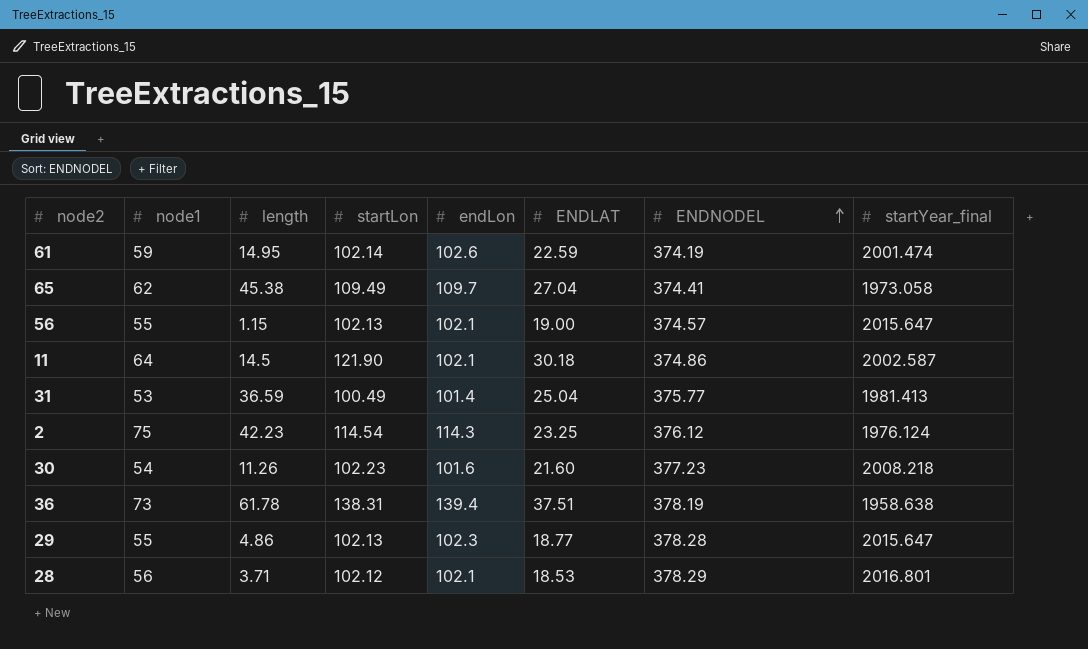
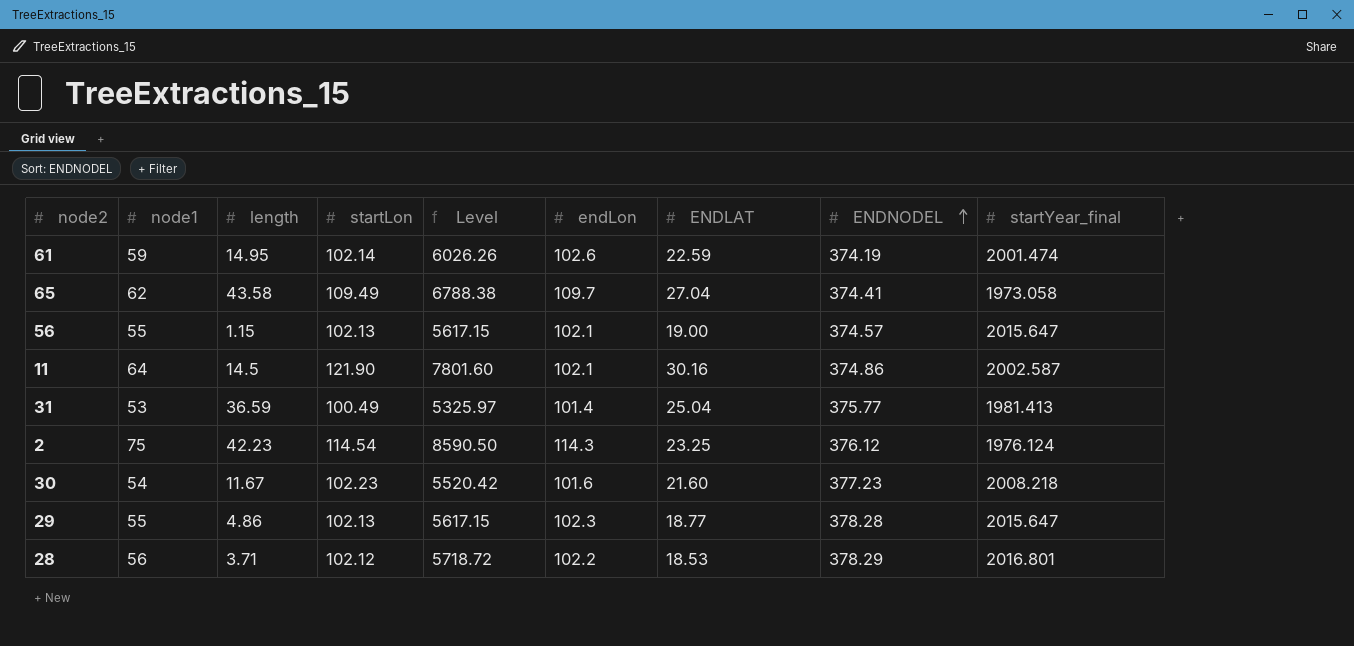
column Level | formula: none -> [node1] * [startLon]
row 36: 73 | 61.78 | 138.31 | 139.4 | 37.51 | 378.19 | 1958.638 -> none
65 | length: 45.38 -> 43.58
11 | ENDLAT: 30.18 -> 30.16
30 | length: 11.26 -> 11.67
28 | endLon: 102.1 -> 102.2

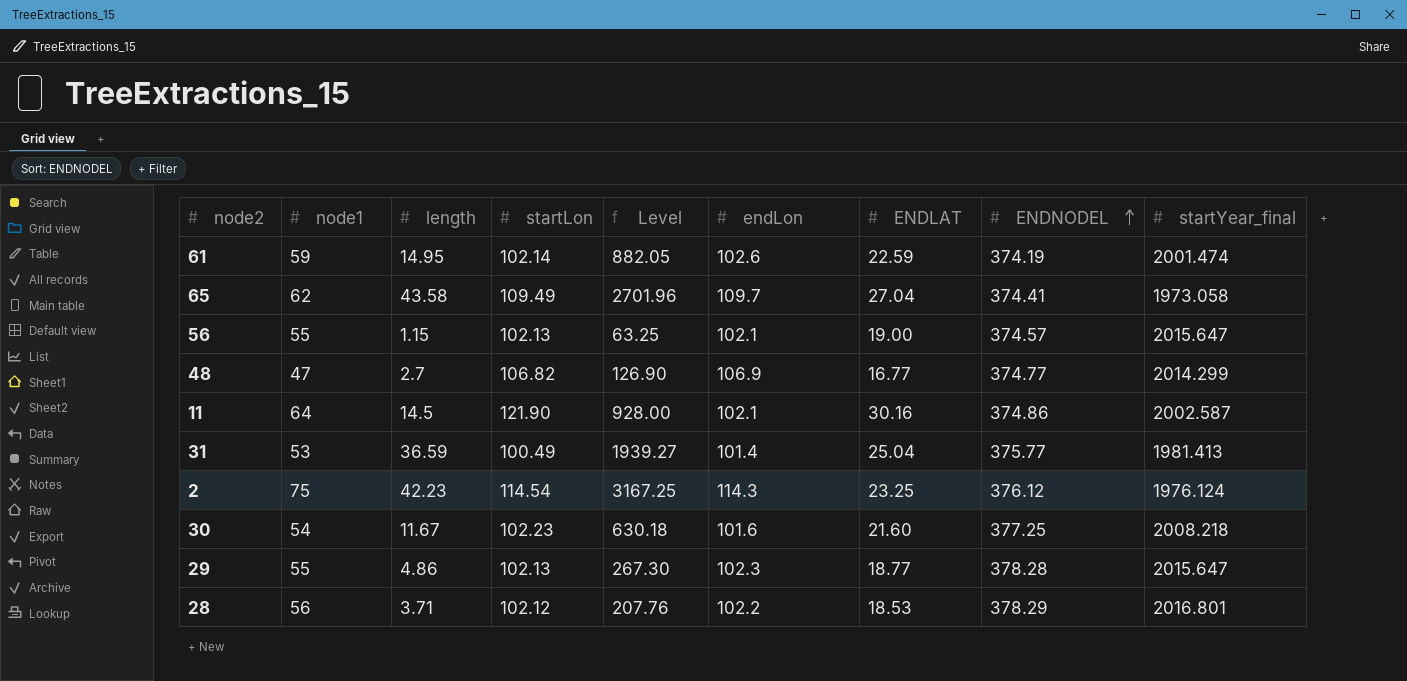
column Level | formula: [node1] * [startLon] -> [node1] * [length]
row 48: none -> 47 | 2.7 | 106.82 | 126.90 | 106.9 | 16.77 | 374.77 | 2014.299
30 | ENDNODEL: 377.23 -> 377.25

